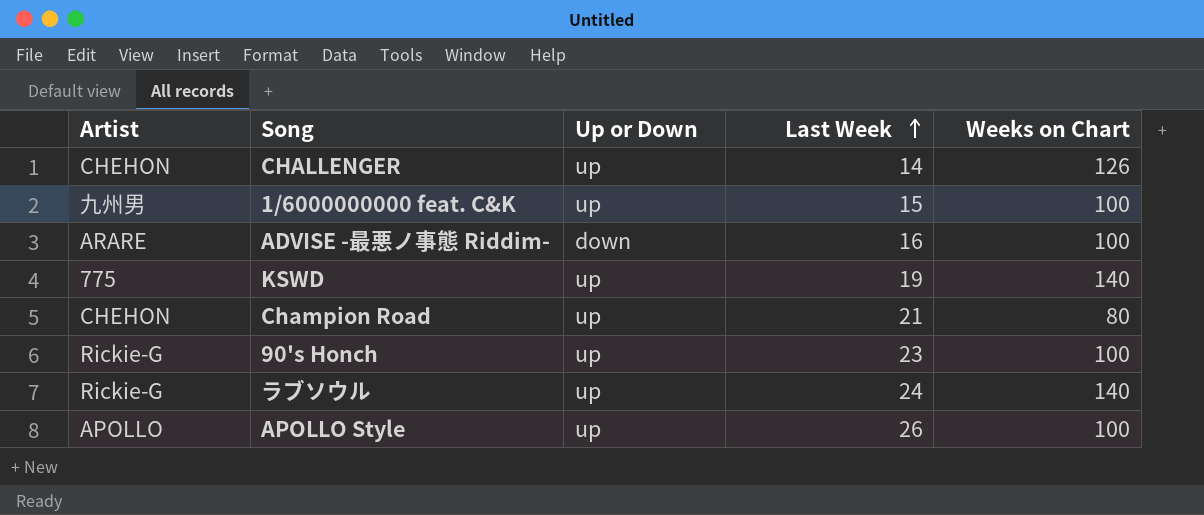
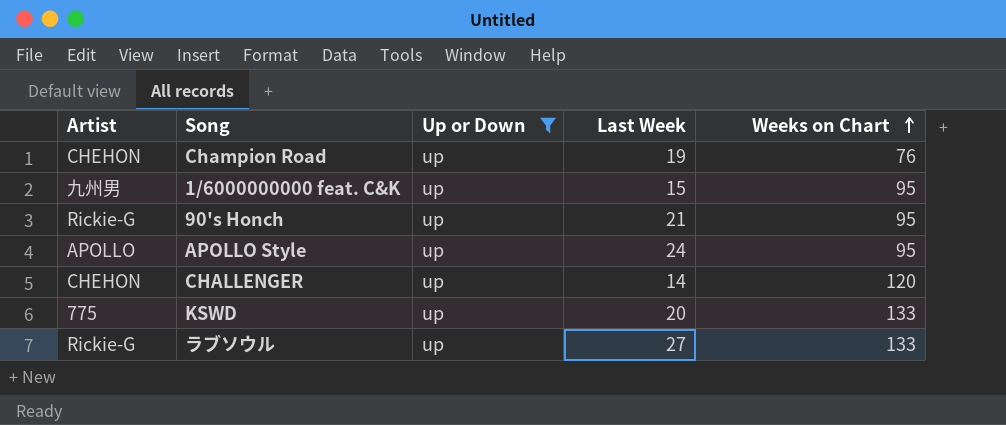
filter: none -> Up or Down = up
row order: Last Week ascending -> Weeks on Chart ascending
Champion Road | Last Week: 21 -> 19
Champion Road | Weeks on Chart: 80 -> 76
1/6000000000 feat. C&K | Weeks on Chart: 100 -> 95
90's Honch | Last Week: 23 -> 21
90's Honch | Weeks on Chart: 100 -> 95
APOLLO Style | Last Week: 26 -> 24
APOLLO Style | Weeks on Chart: 100 -> 95
CHALLENGER | Weeks on Chart: 126 -> 120
KSWD | Last Week: 19 -> 20
KSWD | Weeks on Chart: 140 -> 133
ラブソウル | Last Week: 24 -> 27
ラブソウル | Weeks on Chart: 140 -> 133

